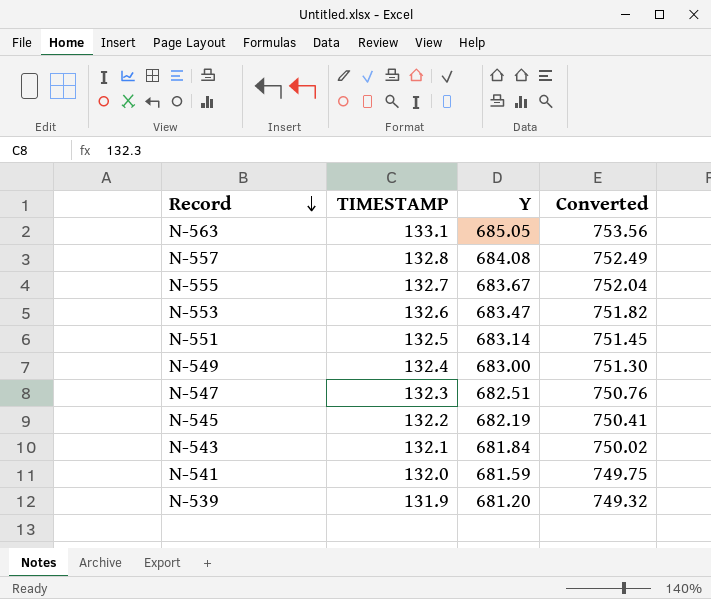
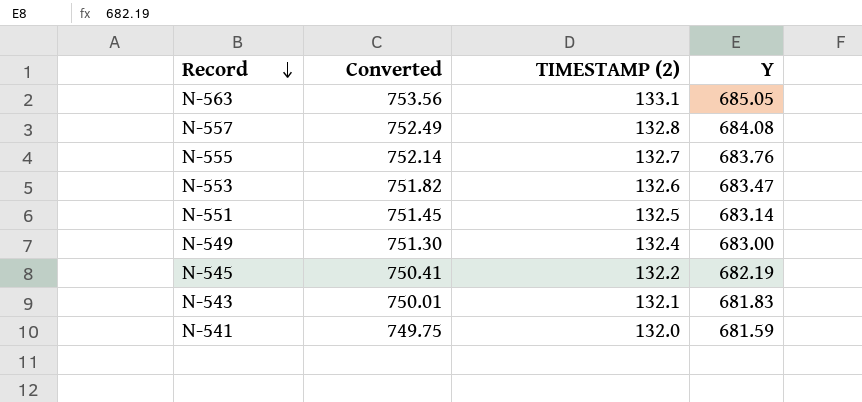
column Converted | position: 4 -> 2
column name: TIMESTAMP -> TIMESTAMP (2)
row N-547: 132.3 | 682.51 | 750.76 -> none
row N-539: 131.9 | 681.20 | 749.32 -> none
N-555 | Converted: 752.04 -> 752.14
N-555 | Y: 683.67 -> 683.76
N-543 | Converted: 750.02 -> 750.01
N-543 | Y: 681.84 -> 681.83

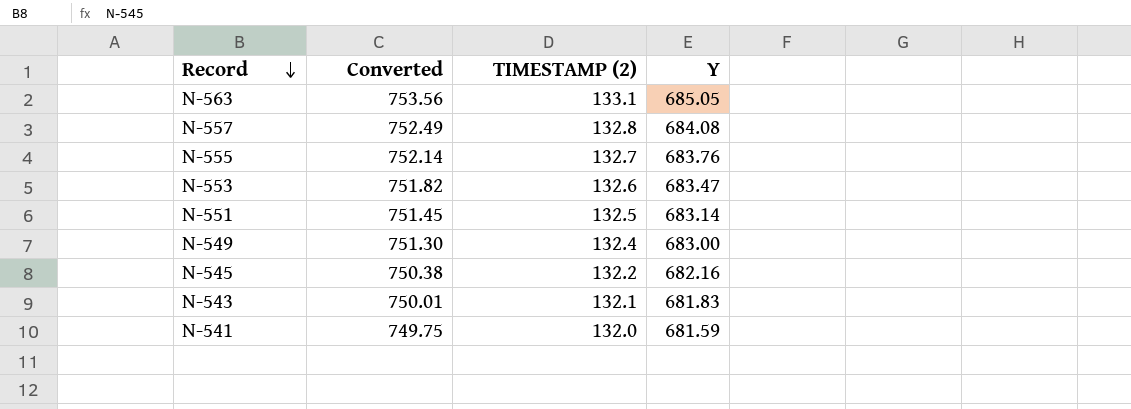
N-545 | Converted: 750.41 -> 750.38
N-545 | Y: 682.19 -> 682.16

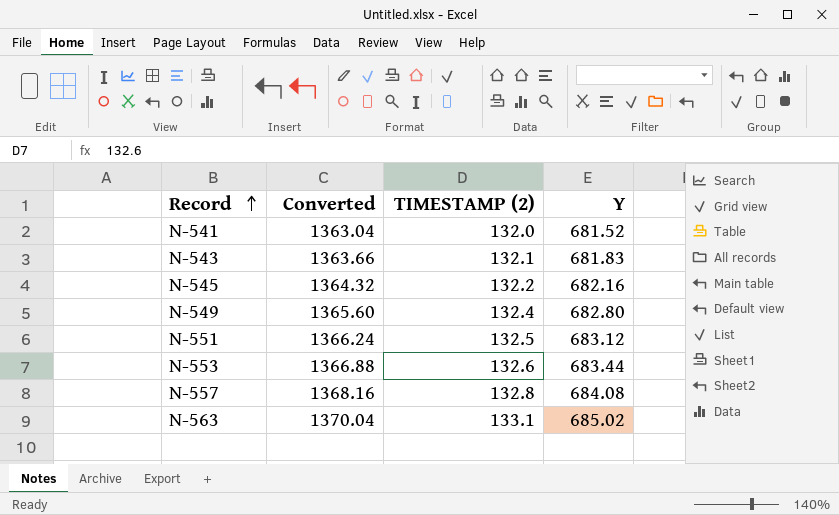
row order: Record descending -> Record ascending
column Converted | formula: [Y] * 1.1 -> [Y] * 2
row N-555: 752.14 | 132.7 | 683.76 -> none
N-541 | Y: 681.59 -> 681.52
N-549 | Y: 683.00 -> 682.80
N-551 | Y: 683.14 -> 683.12
N-553 | Y: 683.47 -> 683.44
N-563 | Y: 685.05 -> 685.02

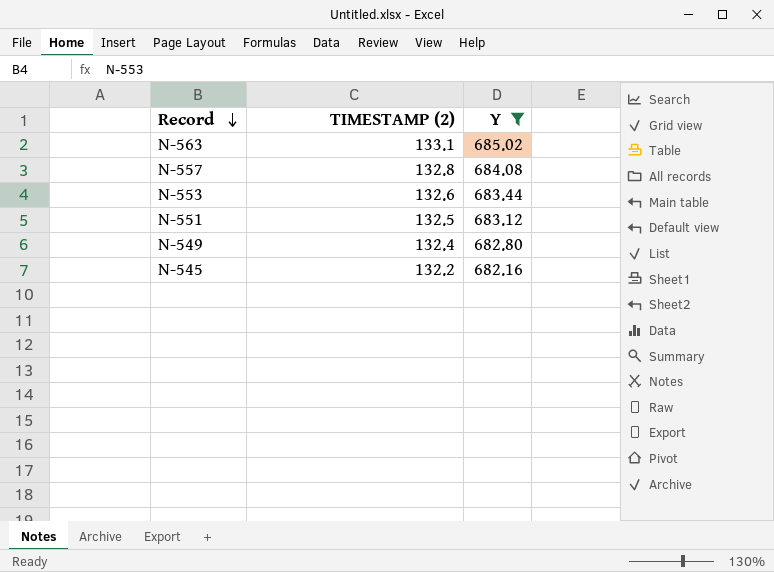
filter: none -> Y >= 682.16
row order: Record ascending -> Record descending
column Converted | formula: [Y] * 2 -> none

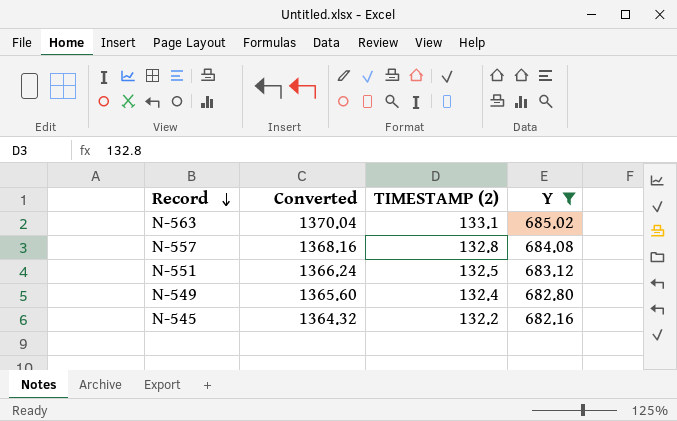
column Converted | formula: none -> [Y] * 2
row N-553: 132.6 | 683.44 -> none

